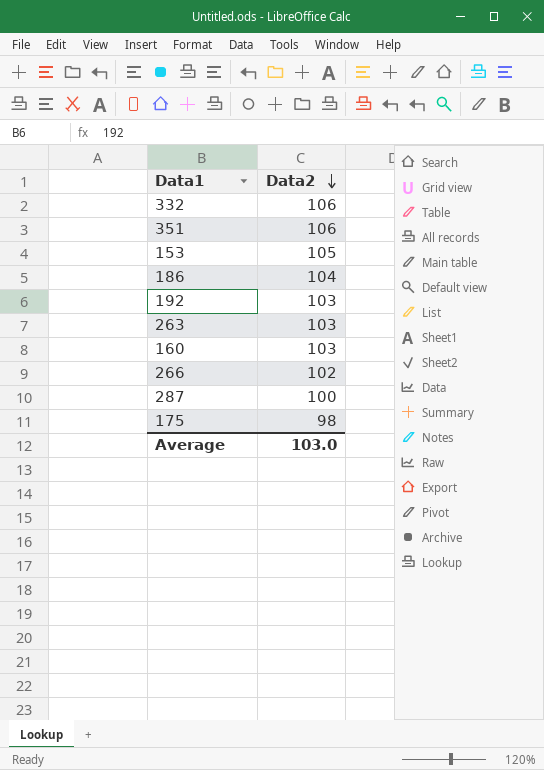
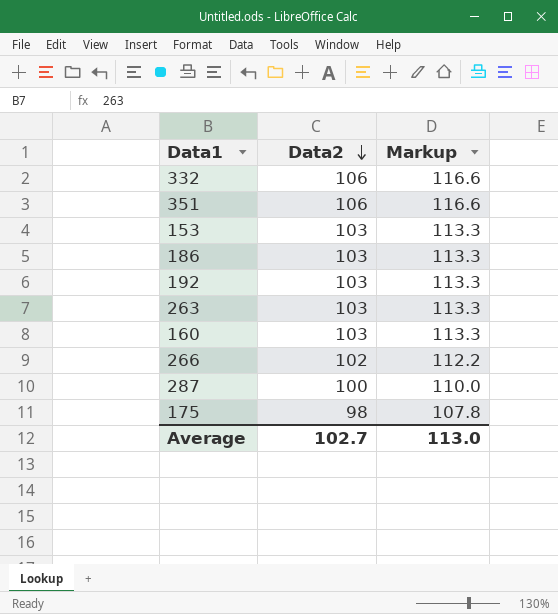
column Markup | formula: none -> [Data2] * 1.1
153 | Data2: 105 -> 103
186 | Data2: 104 -> 103
Average | Data2: 103.0 -> 102.7

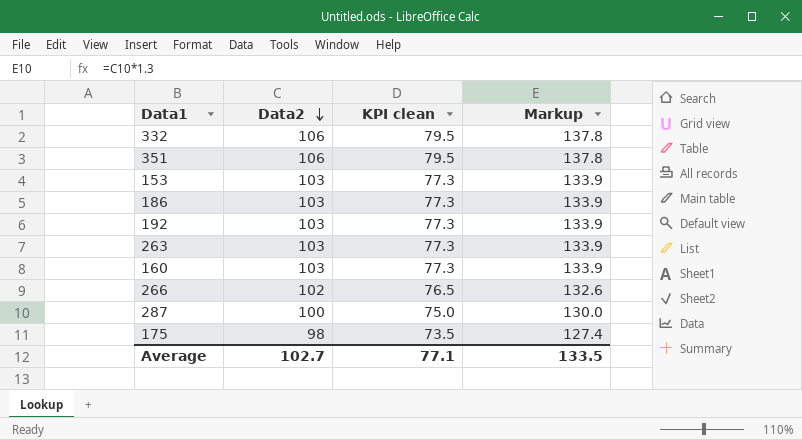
column KPI clean | formula: none -> [Data2] * 0.75
column Markup | formula: [Data2] * 1.1 -> [Data2] * 1.3
Average | Markup: 113.0 -> 133.5

